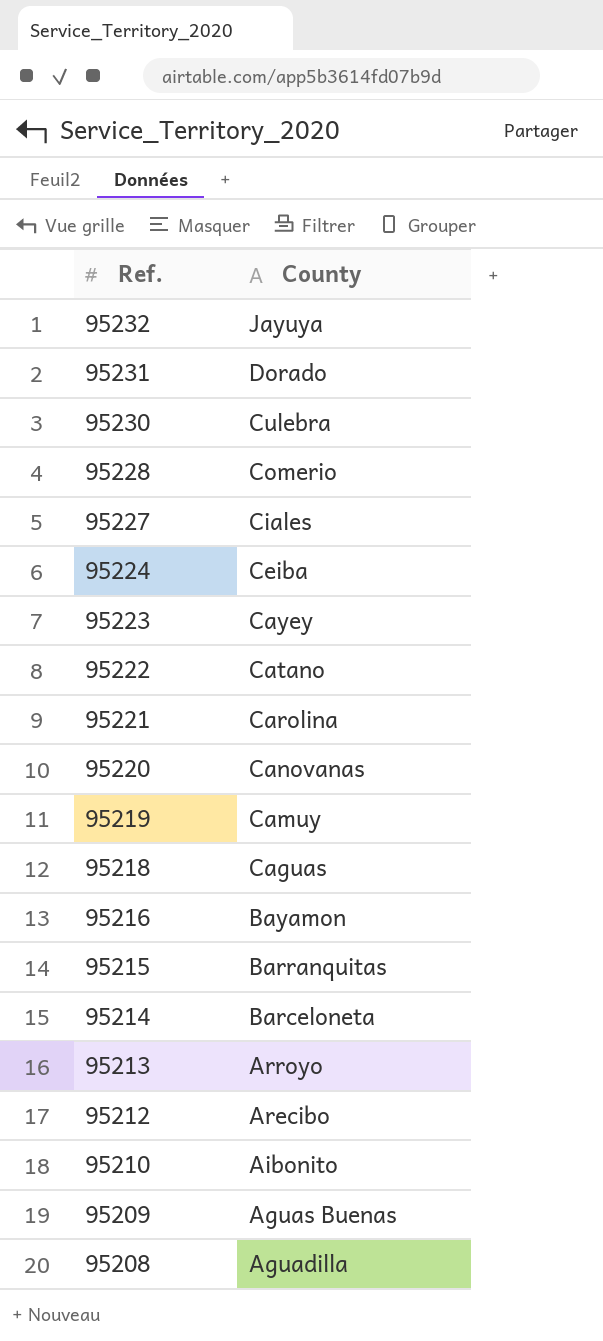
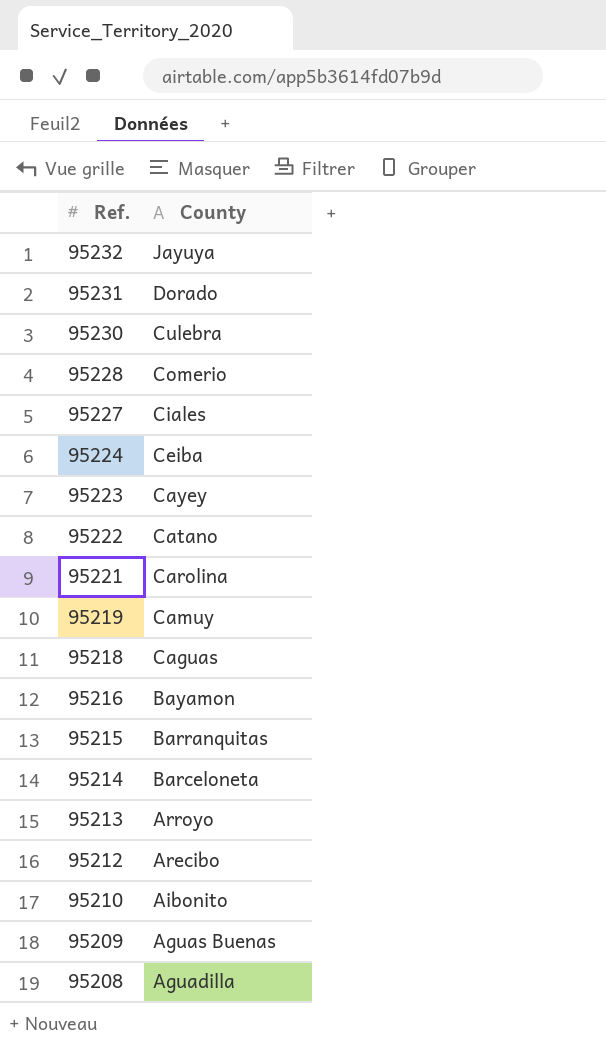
row 95220: Canovanas -> none

